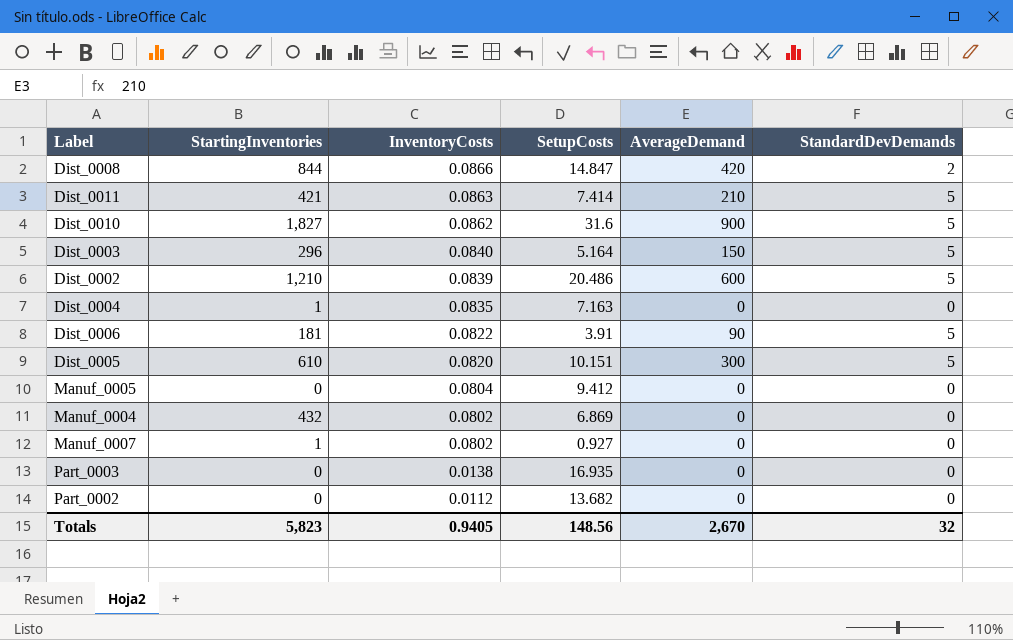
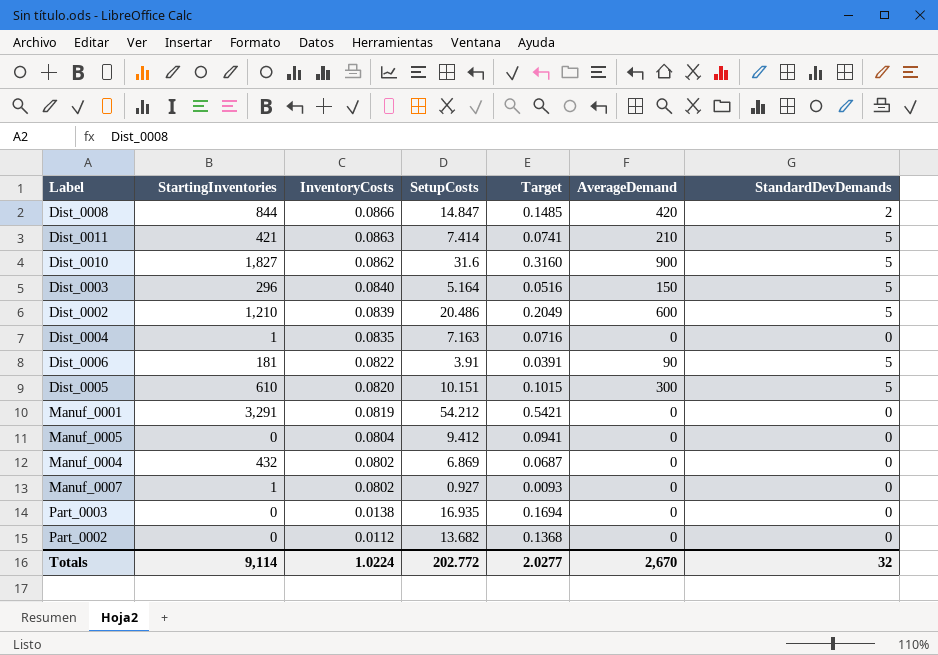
column Target | formula: none -> [SetupCosts] * 0.01
row Manuf_0001: none -> 3,291 | 0.0819 | 54.212 | 0.5421 | 0 | 0
Totals | StartingInventories: 5,823 -> 9,114
Totals | InventoryCosts: 0.9405 -> 1.0224
Totals | SetupCosts: 148.56 -> 202.772

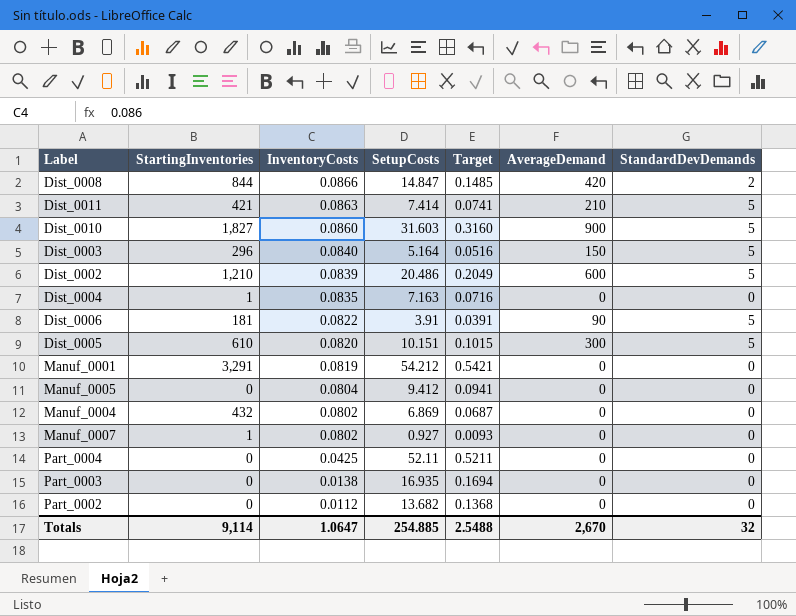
Dist_0010 | InventoryCosts: 0.0862 -> 0.0860
Dist_0010 | SetupCosts: 31.6 -> 31.603
row Part_0004: none -> 0 | 0.0425 | 52.11 | 0.5211 | 0 | 0
Totals | InventoryCosts: 1.0224 -> 1.0647
Totals | SetupCosts: 202.772 -> 254.885
Totals | Target: 2.0277 -> 2.5488

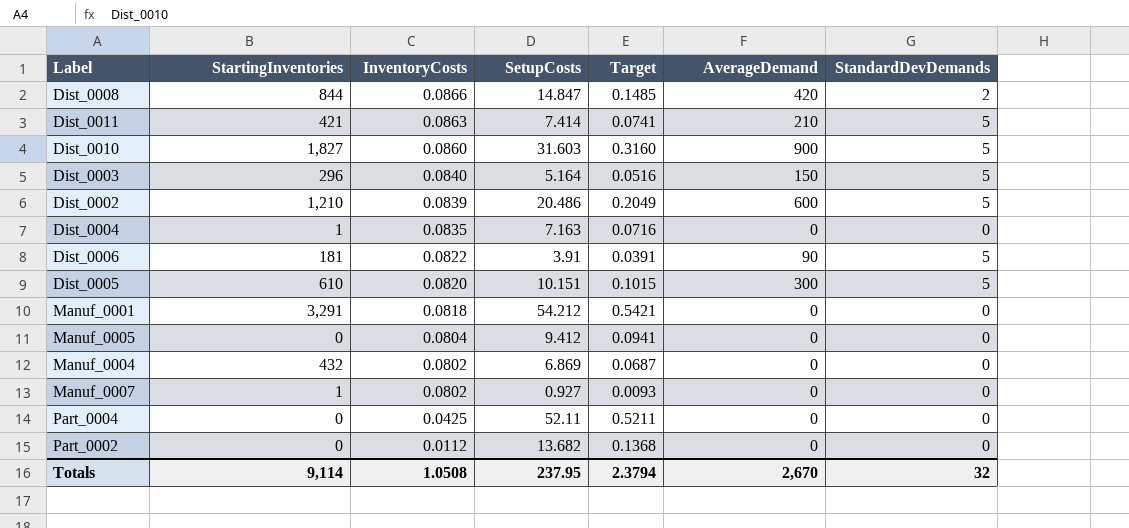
row Part_0003: 0 | 0.0138 | 16.935 | 0.1694 | 0 | 0 -> none
Manuf_0001 | InventoryCosts: 0.0819 -> 0.0818
Totals | InventoryCosts: 1.0647 -> 1.0508
Totals | SetupCosts: 254.885 -> 237.95
Totals | Target: 2.5488 -> 2.3794

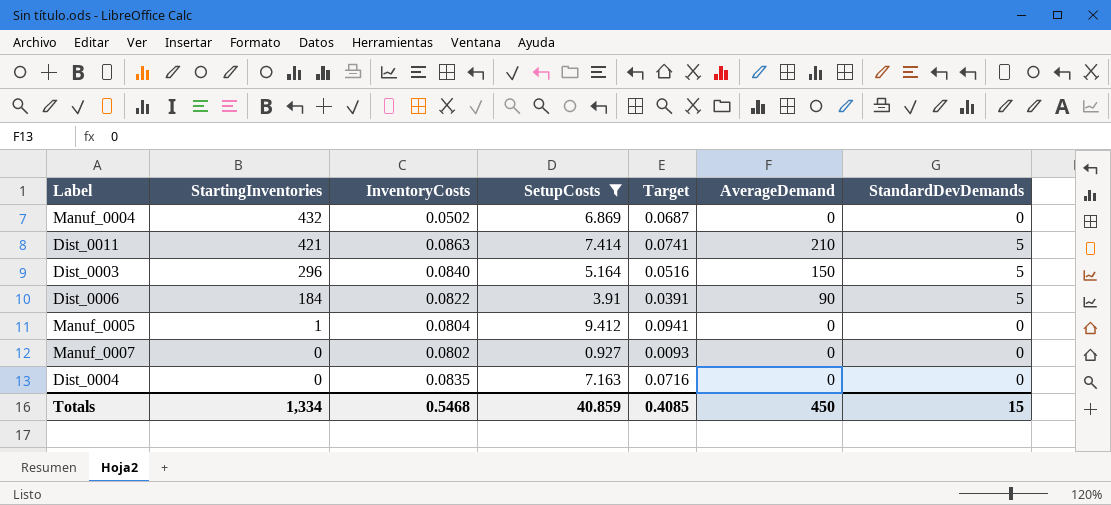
filter: none -> SetupCosts <= 9.412
row order: InventoryCosts descending -> StartingInventories descending
Manuf_0004 | InventoryCosts: 0.0802 -> 0.0502
Dist_0006 | StartingInventories: 181 -> 184
Manuf_0005 | StartingInventories: 0 -> 1
Manuf_0007 | StartingInventories: 1 -> 0
Dist_0004 | StartingInventories: 1 -> 0
Totals | StartingInventories: 9,114 -> 1,334
Totals | InventoryCosts: 1.0508 -> 0.5468
Totals | SetupCosts: 237.95 -> 40.859
Totals | Target: 2.3794 -> 0.4085
Totals | AverageDemand: 2,670 -> 450
Totals | StandardDevDemands: 32 -> 15

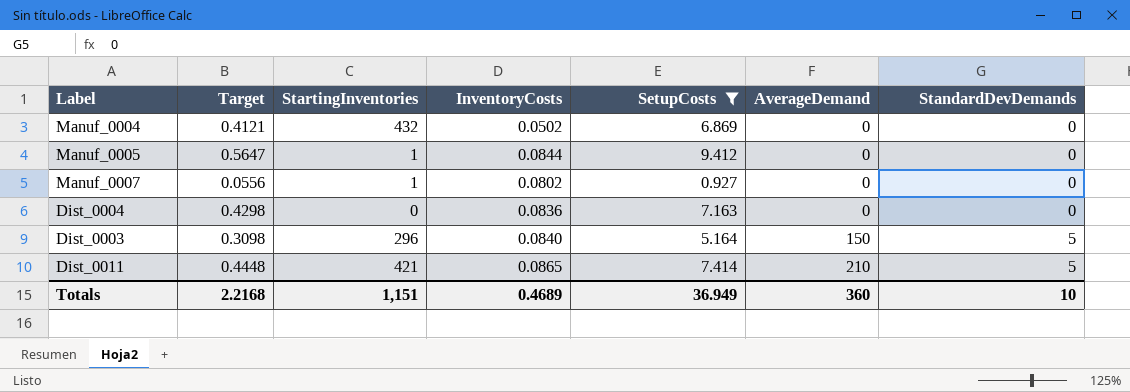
row order: StartingInventories descending -> AverageDemand ascending
column Target | formula: [SetupCosts] * 0.01 -> [SetupCosts] * 0.06
column Target | position: 5 -> 2
row Dist_0006: 184 | 0.0822 | 3.91 | 0.0391 | 90 | 5 -> none
Manuf_0005 | InventoryCosts: 0.0804 -> 0.0844
Manuf_0007 | StartingInventories: 0 -> 1
Dist_0004 | InventoryCosts: 0.0835 -> 0.0836
Dist_0011 | InventoryCosts: 0.0863 -> 0.0865
Totals | Target: 0.4085 -> 2.2168
Totals | StartingInventories: 1,334 -> 1,151
Totals | InventoryCosts: 0.5468 -> 0.4689
Totals | SetupCosts: 40.859 -> 36.949
Totals | AverageDemand: 450 -> 360
Totals | StandardDevDemands: 15 -> 10

